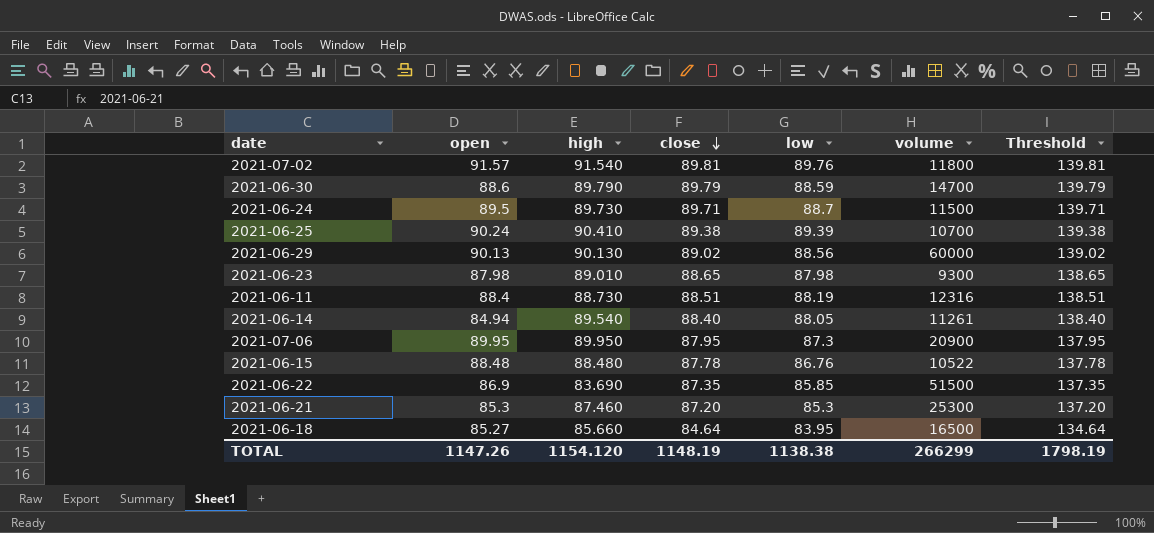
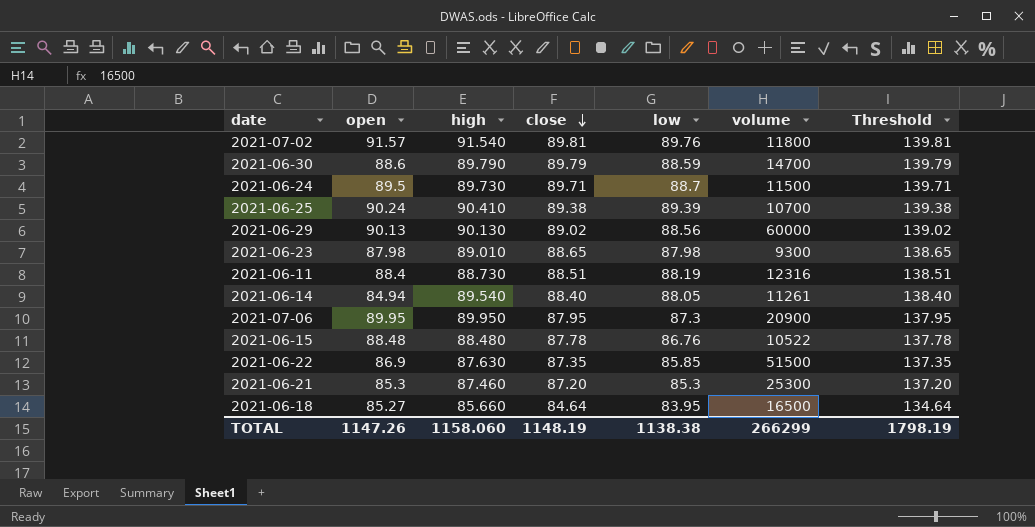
2021-06-22 | high: 83.690 -> 87.630
TOTAL | high: 1154.120 -> 1158.060

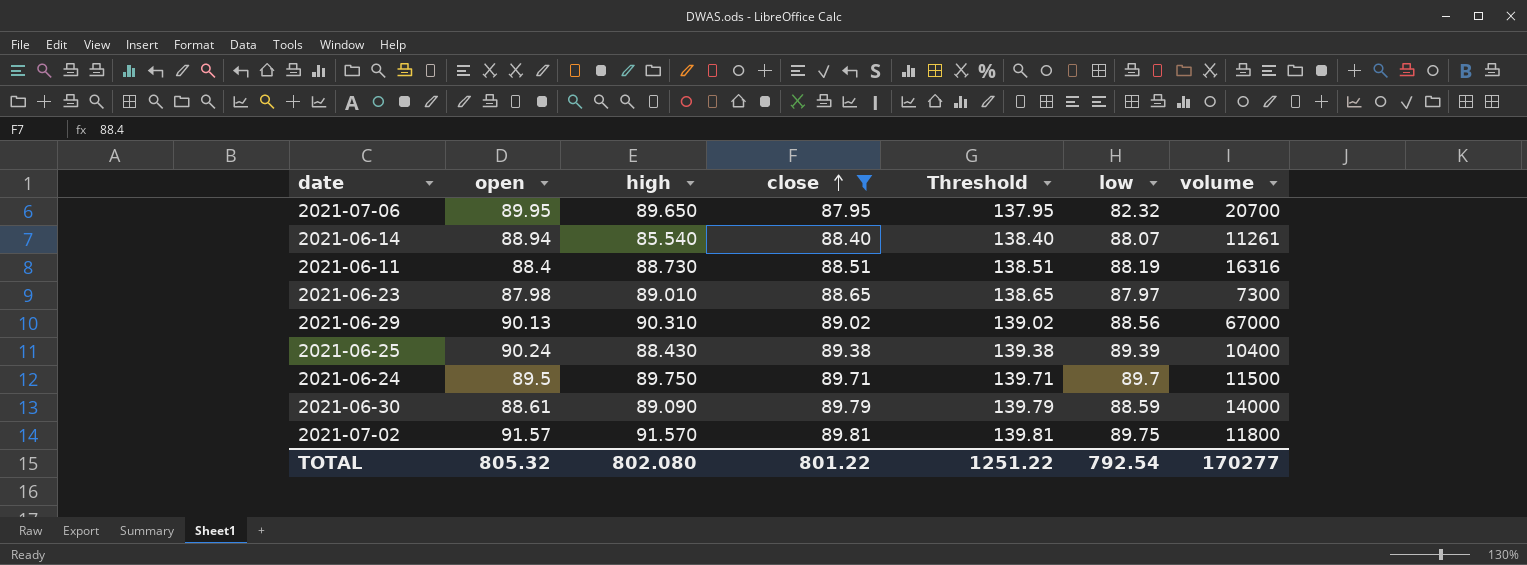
filter: none -> close >= 87.95
row order: close descending -> close ascending
column Threshold | position: 7 -> 5
2021-07-06 | high: 89.950 -> 89.650
2021-07-06 | low: 87.3 -> 82.32
2021-07-06 | volume: 20900 -> 20700
2021-06-14 | open: 84.94 -> 88.94
2021-06-14 | high: 89.540 -> 85.540
2021-06-14 | low: 88.05 -> 88.07
2021-06-11 | volume: 12316 -> 16316
2021-06-23 | low: 87.98 -> 87.97
2021-06-23 | volume: 9300 -> 7300
2021-06-29 | high: 90.130 -> 90.310
2021-06-29 | volume: 60000 -> 67000
2021-06-25 | high: 90.410 -> 88.430
2021-06-25 | volume: 10700 -> 10400
2021-06-24 | high: 89.730 -> 89.750
2021-06-24 | low: 88.7 -> 89.7
2021-06-30 | open: 88.6 -> 88.61
2021-06-30 | high: 89.790 -> 89.090
2021-06-30 | volume: 14700 -> 14000
2021-07-02 | high: 91.540 -> 91.570
2021-07-02 | low: 89.76 -> 89.75
TOTAL | open: 1147.26 -> 805.32
TOTAL | high: 1158.060 -> 802.080
TOTAL | close: 1148.19 -> 801.22
TOTAL | Threshold: 1798.19 -> 1251.22
TOTAL | low: 1138.38 -> 792.54
TOTAL | volume: 266299 -> 170277

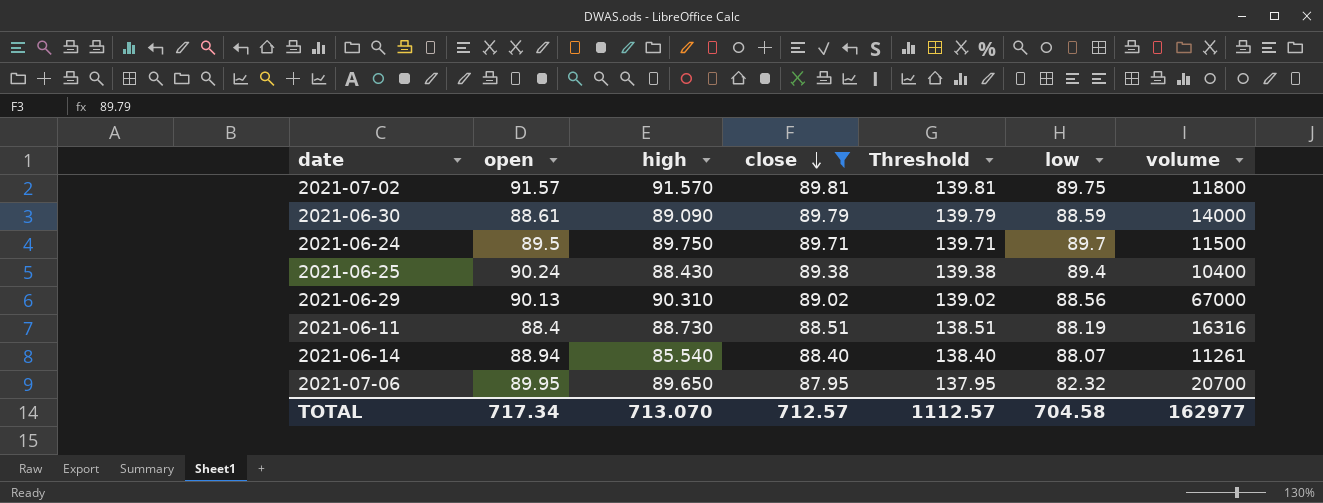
row order: close ascending -> close descending
row 2021-06-23: 87.98 | 89.010 | 88.65 | 138.65 | 87.97 | 7300 -> none
2021-06-25 | low: 89.39 -> 89.4
TOTAL | open: 805.32 -> 717.34
TOTAL | high: 802.080 -> 713.070
TOTAL | close: 801.22 -> 712.57
TOTAL | Threshold: 1251.22 -> 1112.57
TOTAL | low: 792.54 -> 704.58
TOTAL | volume: 170277 -> 162977

